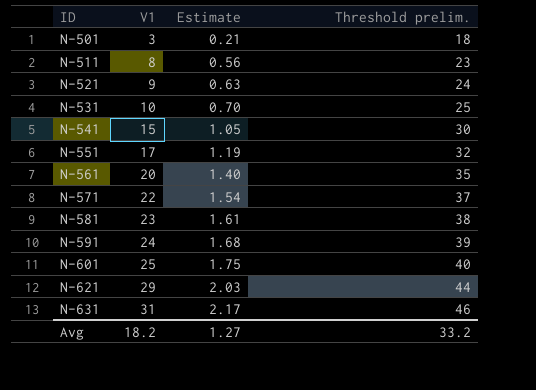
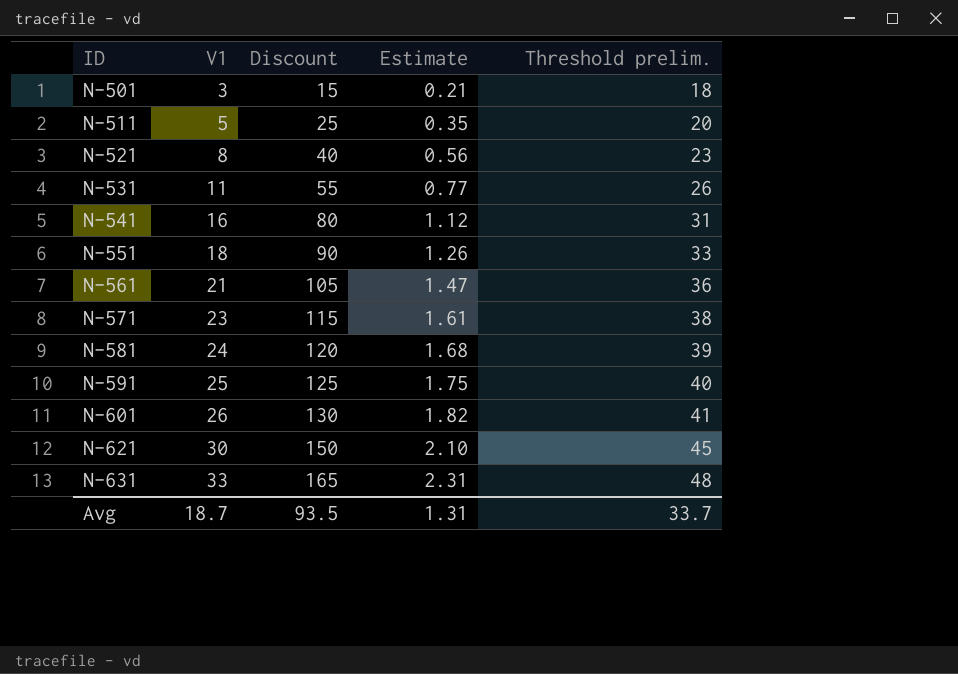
column Discount | formula: none -> [V1] * 5
N-511 | V1: 8 -> 5
N-511 | Estimate: 0.56 -> 0.35
N-511 | Threshold prelim.: 23 -> 20
N-521 | V1: 9 -> 8
N-521 | Estimate: 0.63 -> 0.56
N-521 | Threshold prelim.: 24 -> 23
N-531 | V1: 10 -> 11
N-531 | Estimate: 0.70 -> 0.77
N-531 | Threshold prelim.: 25 -> 26
N-541 | V1: 15 -> 16
N-541 | Estimate: 1.05 -> 1.12
N-541 | Threshold prelim.: 30 -> 31
N-551 | V1: 17 -> 18
N-551 | Estimate: 1.19 -> 1.26
N-551 | Threshold prelim.: 32 -> 33
N-561 | V1: 20 -> 21
N-561 | Estimate: 1.40 -> 1.47
N-561 | Threshold prelim.: 35 -> 36
N-571 | V1: 22 -> 23
N-571 | Estimate: 1.54 -> 1.61
N-571 | Threshold prelim.: 37 -> 38
N-581 | V1: 23 -> 24
N-581 | Estimate: 1.61 -> 1.68
N-581 | Threshold prelim.: 38 -> 39
N-591 | V1: 24 -> 25
N-591 | Estimate: 1.68 -> 1.75
N-591 | Threshold prelim.: 39 -> 40
N-601 | V1: 25 -> 26
N-601 | Estimate: 1.75 -> 1.82
N-601 | Threshold prelim.: 40 -> 41
N-621 | V1: 29 -> 30
N-621 | Estimate: 2.03 -> 2.10
N-621 | Threshold prelim.: 44 -> 45
N-631 | V1: 31 -> 33
N-631 | Estimate: 2.17 -> 2.31
N-631 | Threshold prelim.: 46 -> 48
Avg | V1: 18.2 -> 18.7
Avg | Estimate: 1.27 -> 1.31
Avg | Threshold prelim.: 33.2 -> 33.7

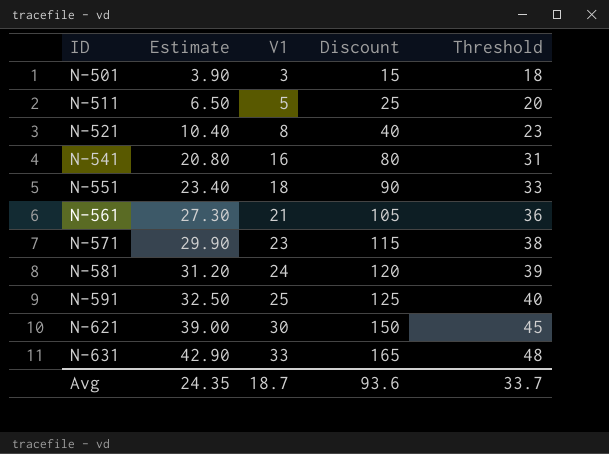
column Estimate | formula: [V1] * 0.07 -> [V1] * 1.3
column Estimate | position: 4 -> 2
column name: Threshold prelim. -> Threshold
row N-531: 11 | 55 | 0.77 | 26 -> none
row N-601: 26 | 130 | 1.82 | 41 -> none
Avg | Estimate: 1.31 -> 24.35
Avg | Discount: 93.5 -> 93.6

